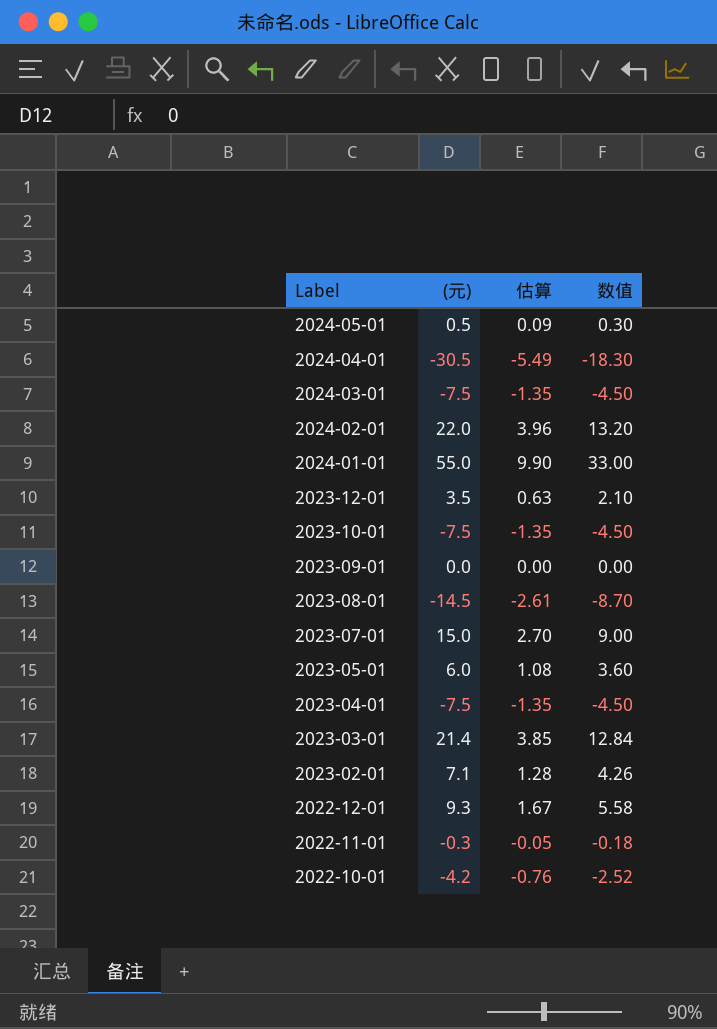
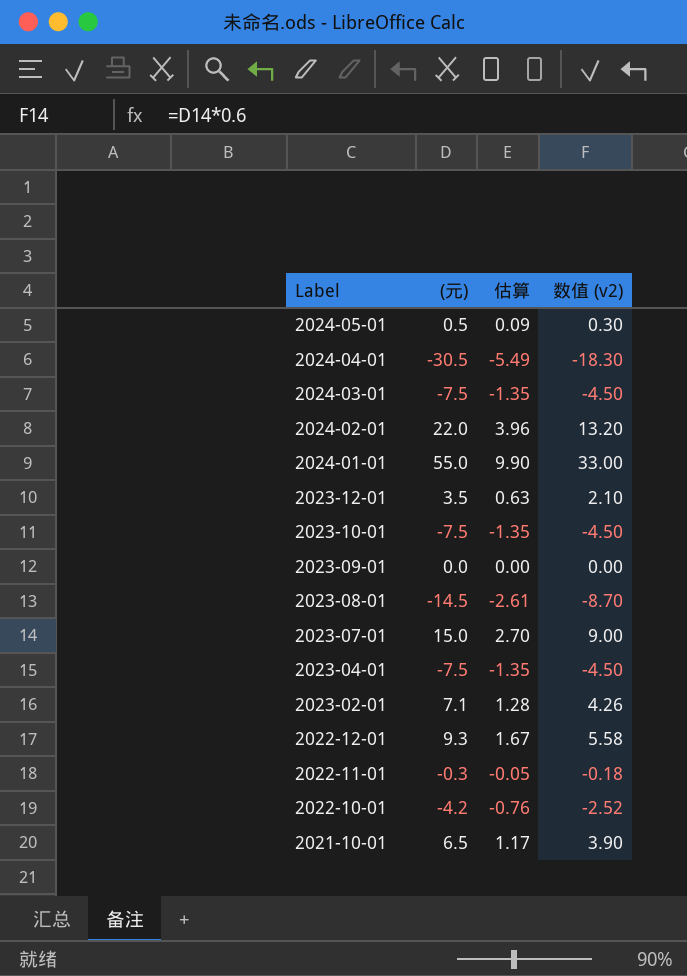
column name: 数值 -> 数值 (v2)
row 2023-05-01: 6.0 | 1.08 | 3.60 -> none
row 2023-03-01: 21.4 | 3.85 | 12.84 -> none
row 2021-10-01: none -> 6.5 | 1.17 | 3.90

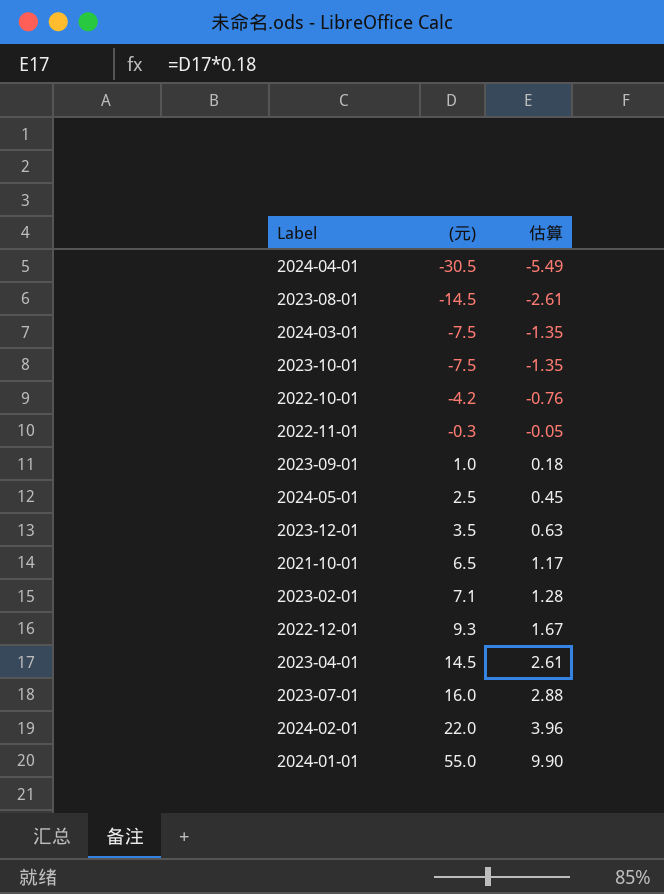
row order: Label descending -> (元) ascending
column 数值 (v2) | formula: [(元)] * 0.6 -> none
2023-09-01 | (元): 0.0 -> 1.0
2023-09-01 | 估算: 0.00 -> 0.18
2024-05-01 | (元): 0.5 -> 2.5
2024-05-01 | 估算: 0.09 -> 0.45
2023-04-01 | (元): -7.5 -> 14.5
2023-04-01 | 估算: -1.35 -> 2.61
2023-07-01 | (元): 15.0 -> 16.0
2023-07-01 | 估算: 2.70 -> 2.88

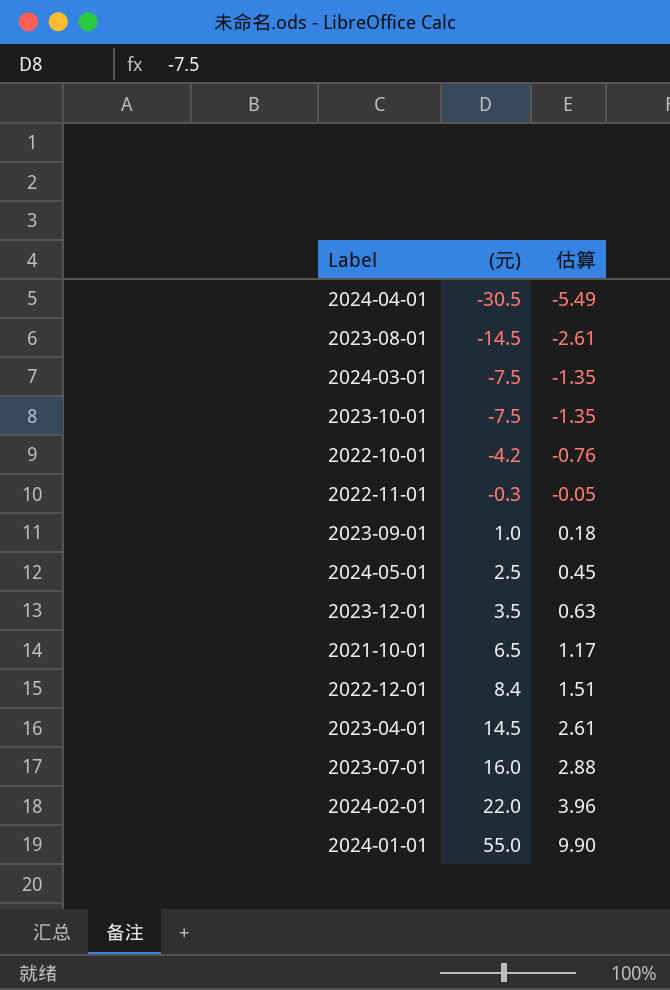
row 2023-02-01: 7.1 | 1.28 -> none
2022-12-01 | (元): 9.3 -> 8.4
2022-12-01 | 估算: 1.67 -> 1.51

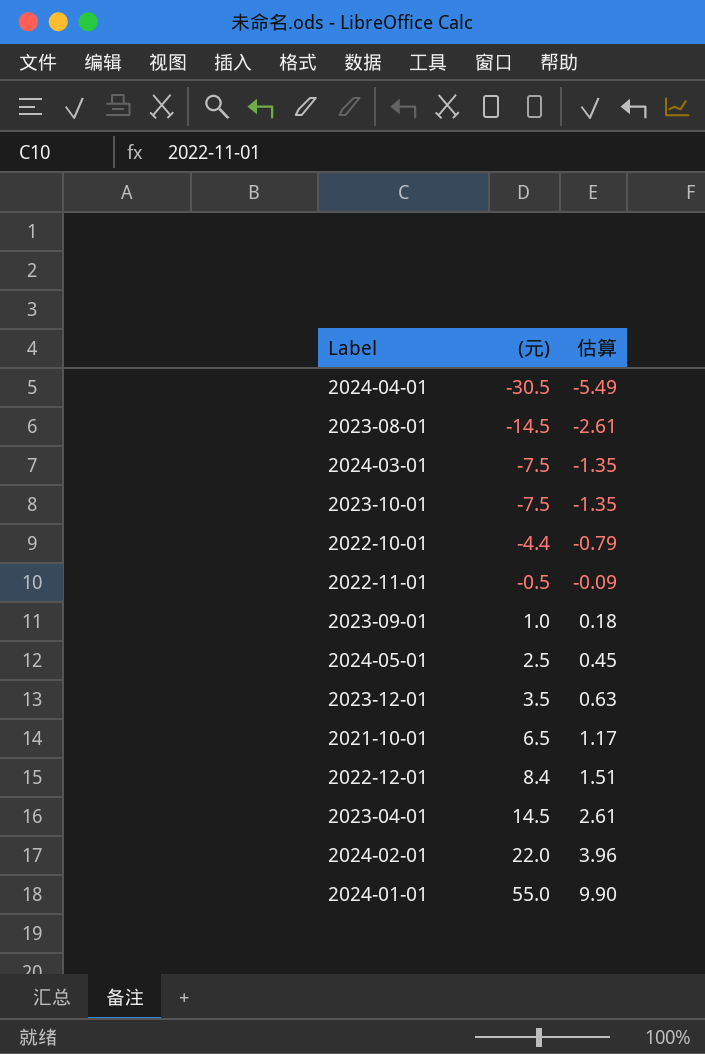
row 2023-07-01: 16.0 | 2.88 -> none
2022-10-01 | (元): -4.2 -> -4.4
2022-10-01 | 估算: -0.76 -> -0.79
2022-11-01 | (元): -0.3 -> -0.5
2022-11-01 | 估算: -0.05 -> -0.09

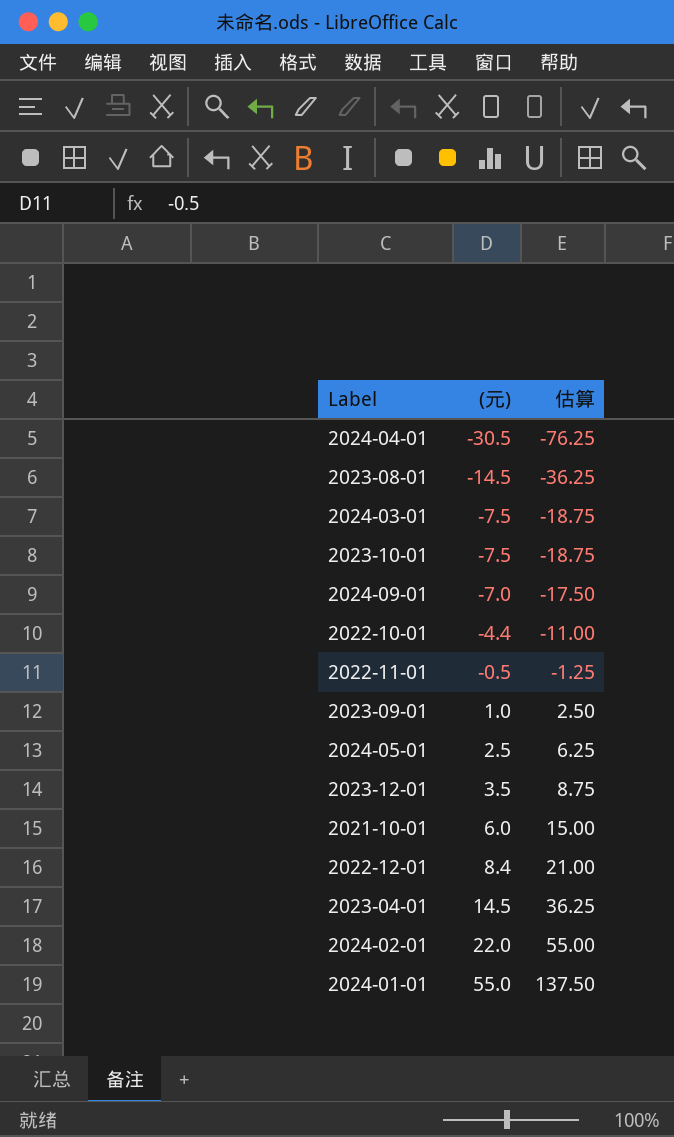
column 估算 | formula: [(元)] * 0.18 -> [(元)] * 2.5
row 2024-09-01: none -> -7.0 | -17.50
2021-10-01 | (元): 6.5 -> 6.0

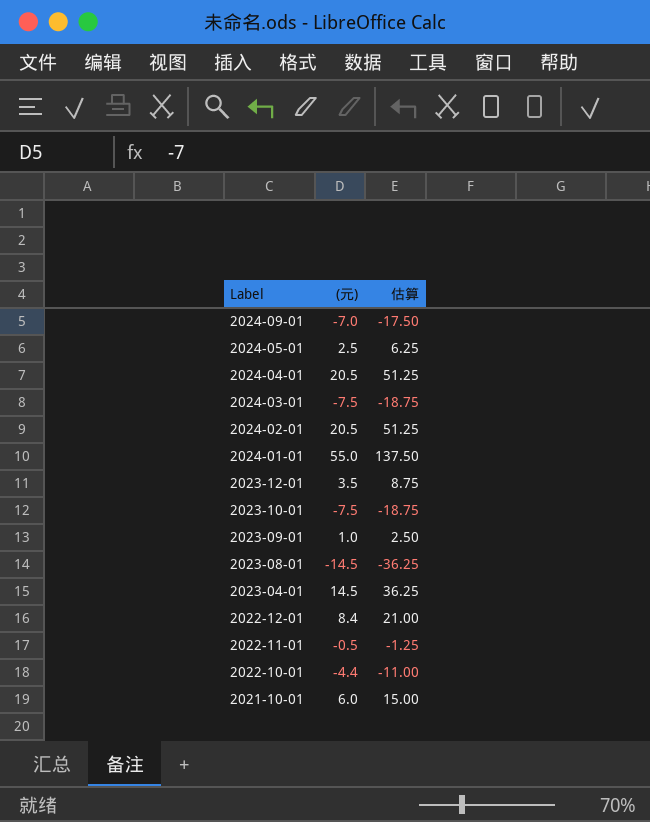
row order: (元) ascending -> Label descending
2024-04-01 | (元): -30.5 -> 20.5
2024-04-01 | 估算: -76.25 -> 51.25
2024-02-01 | (元): 22.0 -> 20.5
2024-02-01 | 估算: 55.00 -> 51.25

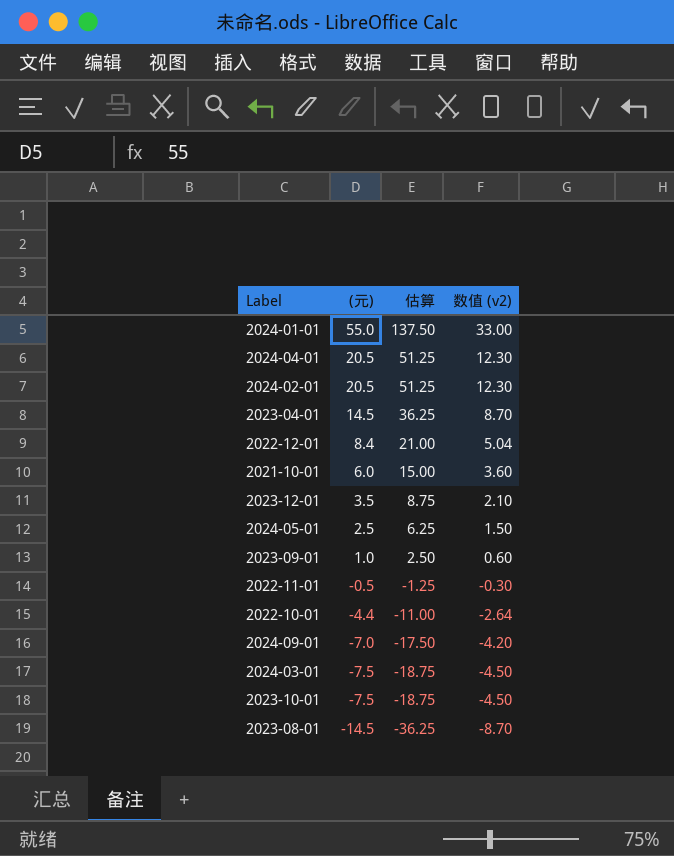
row order: Label descending -> (元) descending
column 数值 (v2) | formula: none -> [(元)] * 0.6

